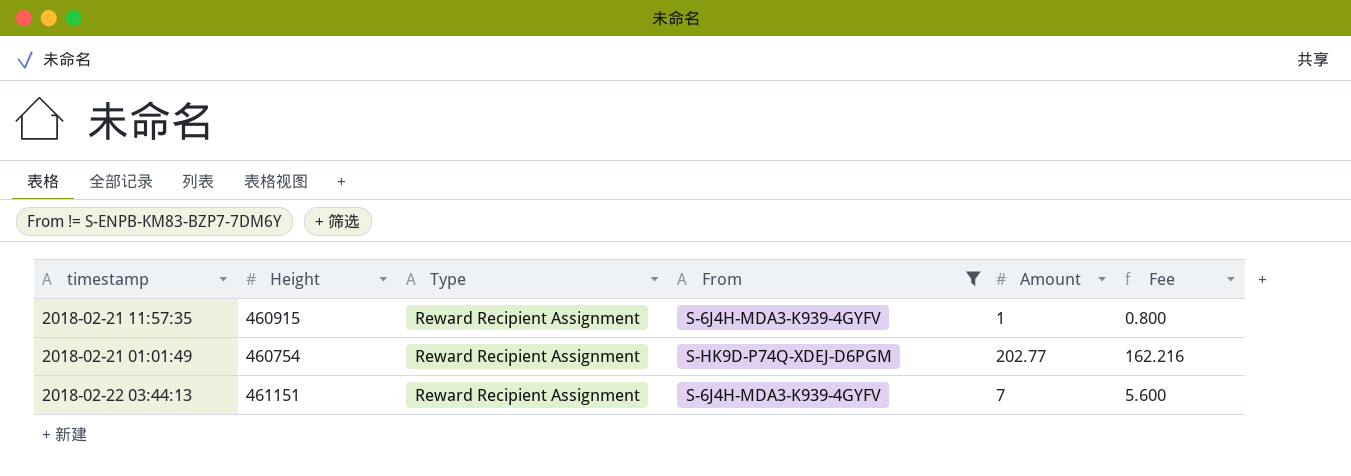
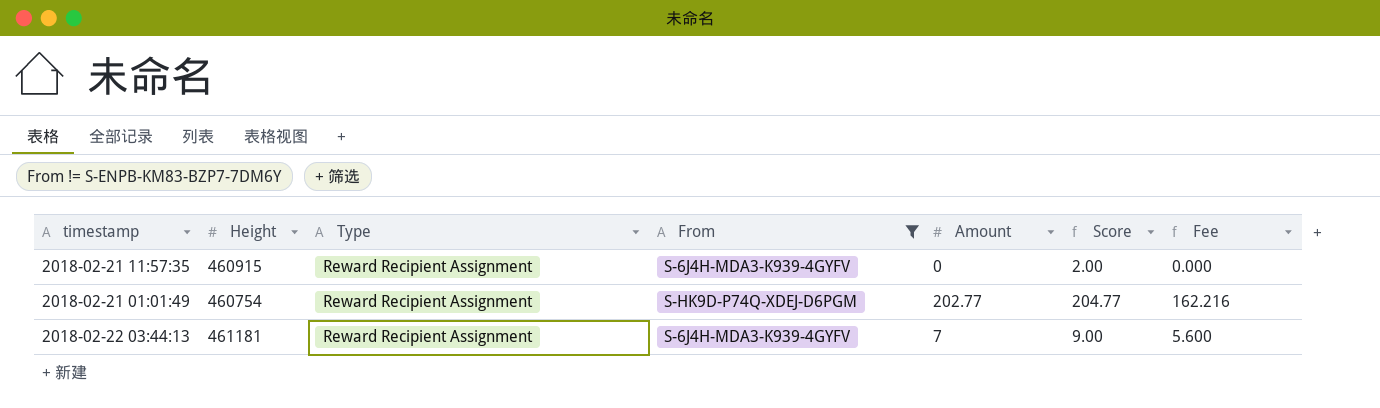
column Score | formula: none -> [Amount] + 2
2018-02-21 11:57:35 | Amount: 1 -> 0
2018-02-21 11:57:35 | Fee: 0.800 -> 0.000
2018-02-22 03:44:13 | Height: 461151 -> 461181

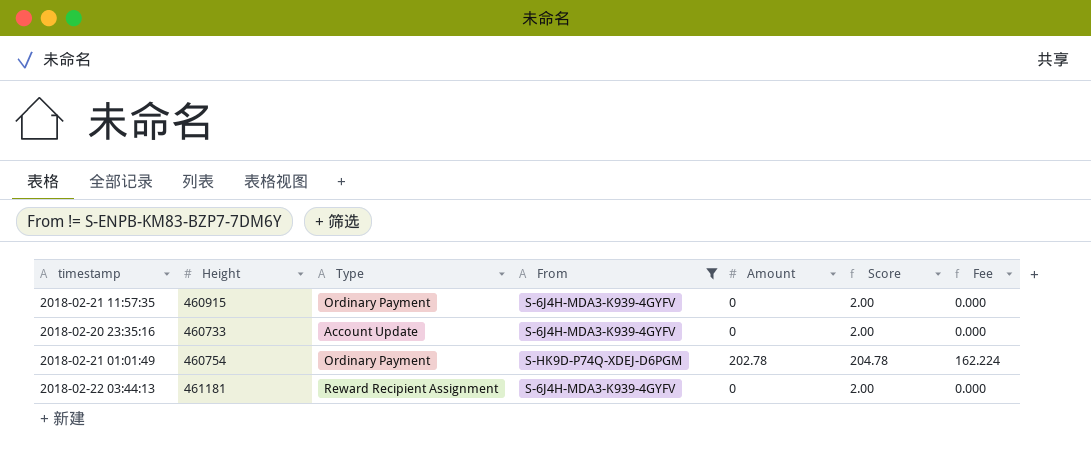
2018-02-21 11:57:35 | Type: Reward Recipient Assignment -> Ordinary Payment
row 2018-02-20 23:35:16: none -> 460733 | Account Update | S-6J4H-MDA3-K939-4GYFV | 0 | 2.00 | 0.000
2018-02-21 01:01:49 | Type: Reward Recipient Assignment -> Ordinary Payment
2018-02-21 01:01:49 | Amount: 202.77 -> 202.78
2018-02-21 01:01:49 | Score: 204.77 -> 204.78
2018-02-21 01:01:49 | Fee: 162.216 -> 162.224
2018-02-22 03:44:13 | Amount: 7 -> 0
2018-02-22 03:44:13 | Score: 9.00 -> 2.00
2018-02-22 03:44:13 | Fee: 5.600 -> 0.000

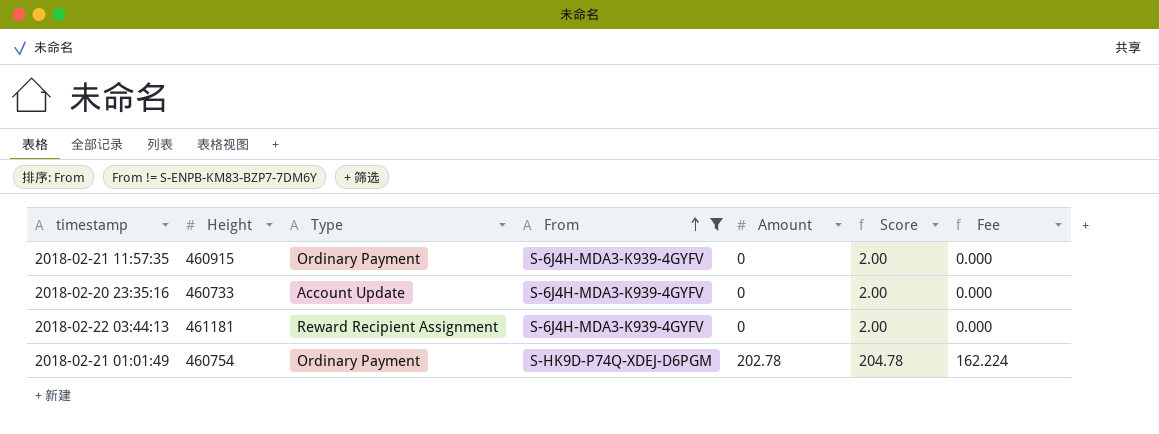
row order: none -> From ascending

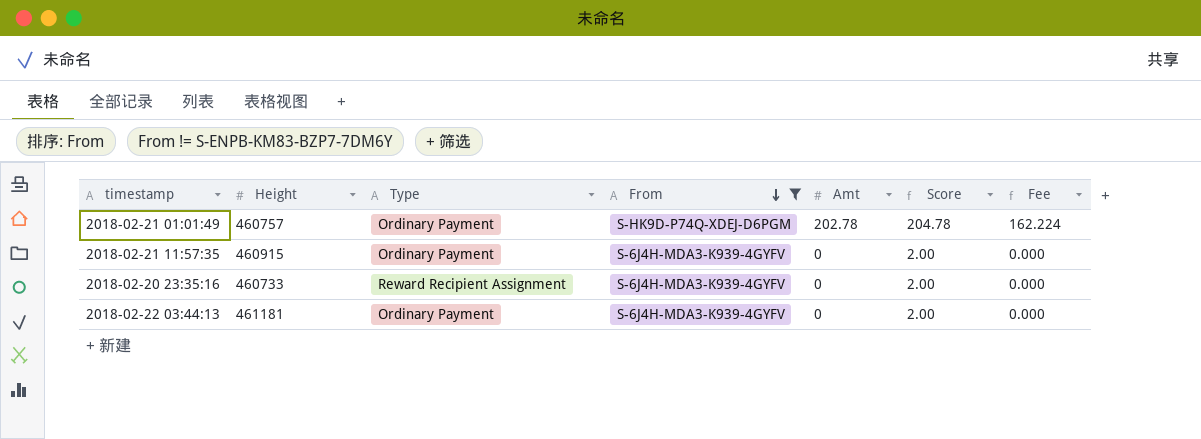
row order: From ascending -> From descending
column name: Amount -> Amt
2018-02-21 01:01:49 | Height: 460754 -> 460757
2018-02-20 23:35:16 | Type: Account Update -> Reward Recipient Assignment
2018-02-22 03:44:13 | Type: Reward Recipient Assignment -> Ordinary Payment

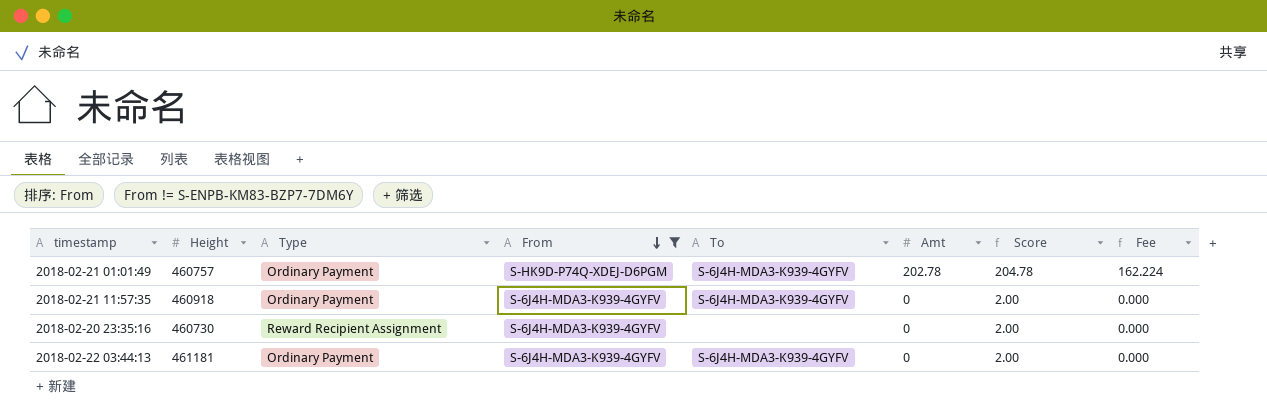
column To | position: none -> 5
2018-02-21 11:57:35 | Height: 460915 -> 460918
2018-02-20 23:35:16 | Height: 460733 -> 460730

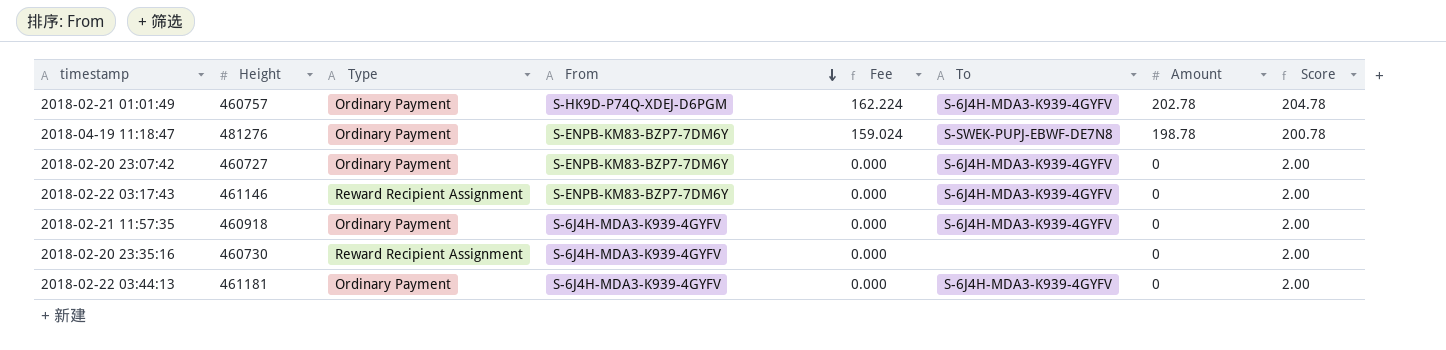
filter: From != S-ENPB-KM83-BZP7-7DM6Y -> none
column Fee | position: 8 -> 5
column name: Amt -> Amount

